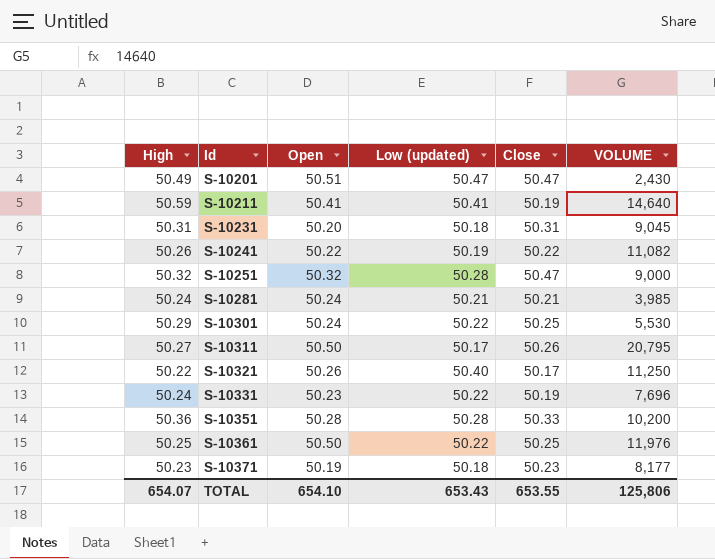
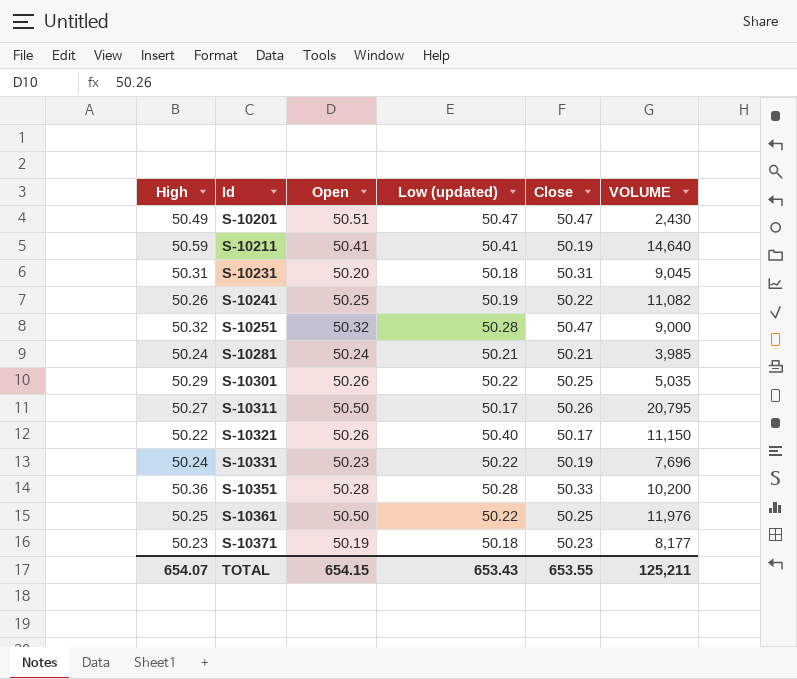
S-10241 | Open: 50.22 -> 50.25
S-10301 | Open: 50.24 -> 50.26
S-10301 | VOLUME: 5,530 -> 5,035
S-10321 | VOLUME: 11,250 -> 11,150
TOTAL | Open: 654.10 -> 654.15
TOTAL | VOLUME: 125,806 -> 125,211

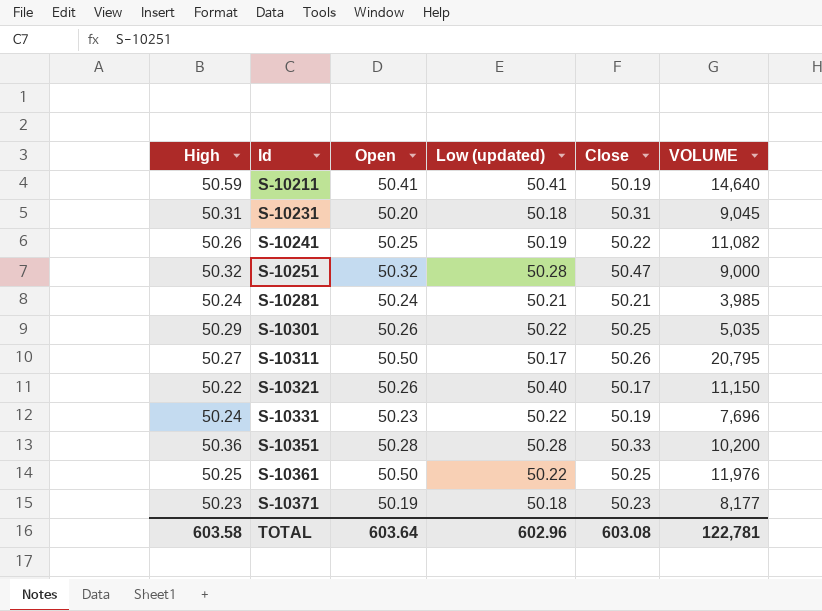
row S-10201: 50.49 | 50.51 | 50.47 | 50.47 | 2,430 -> none
TOTAL | High: 654.07 -> 603.58
TOTAL | Open: 654.15 -> 603.64
TOTAL | Low (updated): 653.43 -> 602.96
TOTAL | Close: 653.55 -> 603.08
TOTAL | VOLUME: 125,211 -> 122,781

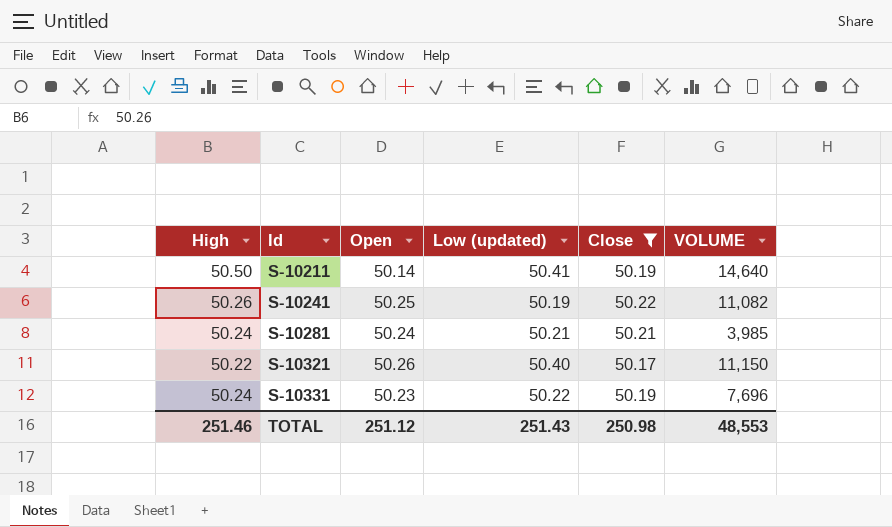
filter: none -> Close <= 50.22
S-10211 | High: 50.59 -> 50.50
S-10211 | Open: 50.41 -> 50.14
TOTAL | High: 603.58 -> 251.46
TOTAL | Open: 603.64 -> 251.12
TOTAL | Low (updated): 602.96 -> 251.43
TOTAL | Close: 603.08 -> 250.98
TOTAL | VOLUME: 122,781 -> 48,553

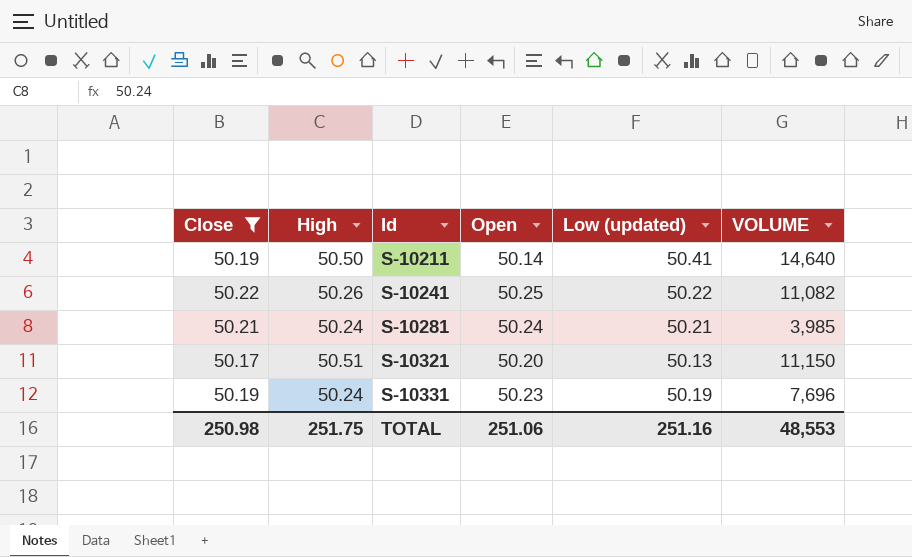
column Close | position: 5 -> 1
S-10241 | Low (updated): 50.19 -> 50.22
S-10321 | High: 50.22 -> 50.51
S-10321 | Open: 50.26 -> 50.20
S-10321 | Low (updated): 50.40 -> 50.13
S-10331 | Low (updated): 50.22 -> 50.19
TOTAL | High: 251.46 -> 251.75
TOTAL | Open: 251.12 -> 251.06
TOTAL | Low (updated): 251.43 -> 251.16

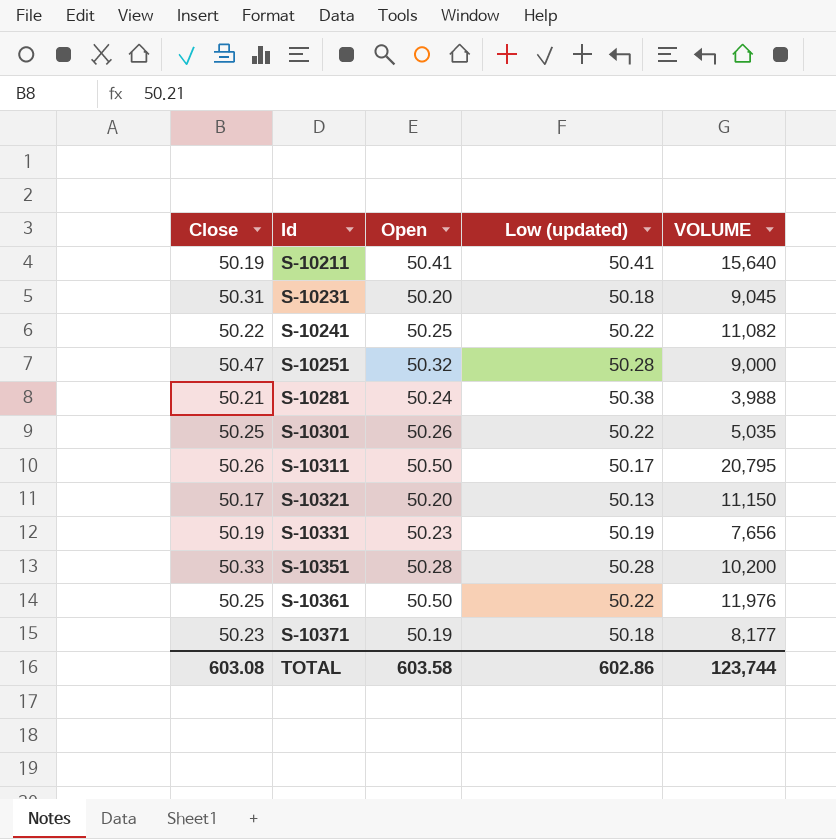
filter: Close <= 50.22 -> none
column High | position: 2 -> none
S-10211 | Open: 50.14 -> 50.41
S-10211 | VOLUME: 14,640 -> 15,640
S-10281 | Low (updated): 50.21 -> 50.38
S-10281 | VOLUME: 3,985 -> 3,988
S-10331 | VOLUME: 7,696 -> 7,656
TOTAL | Close: 250.98 -> 603.08
TOTAL | Open: 251.06 -> 603.58
TOTAL | Low (updated): 251.16 -> 602.86
TOTAL | VOLUME: 48,553 -> 123,744

